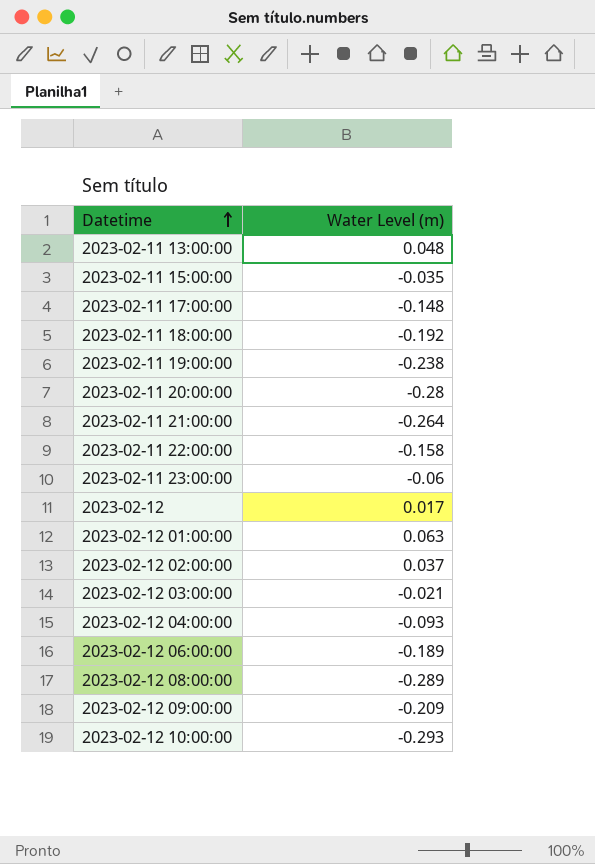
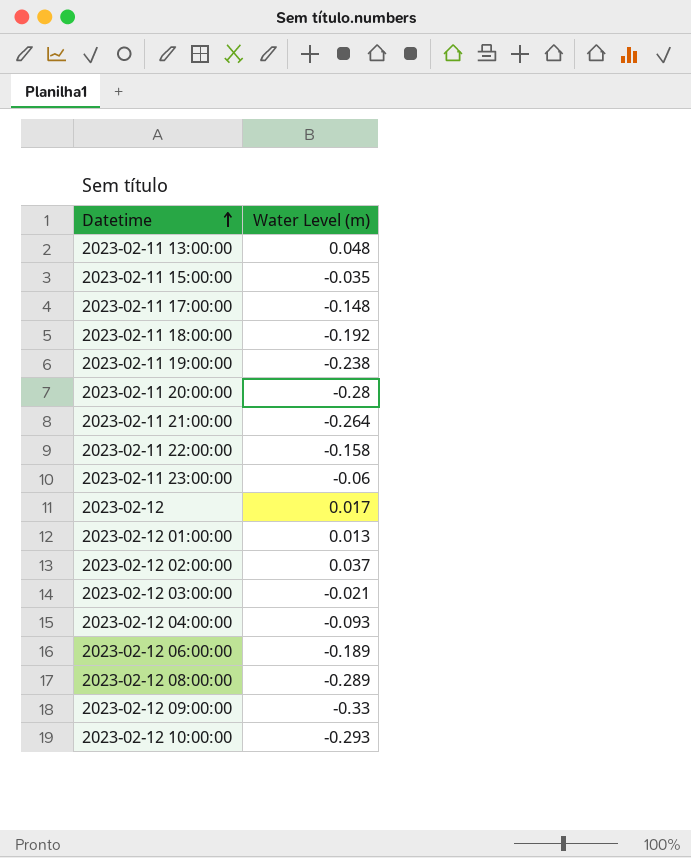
2023-02-12 01:00:00 | Water Level (m): 0.063 -> 0.013
2023-02-12 09:00:00 | Water Level (m): -0.209 -> -0.33

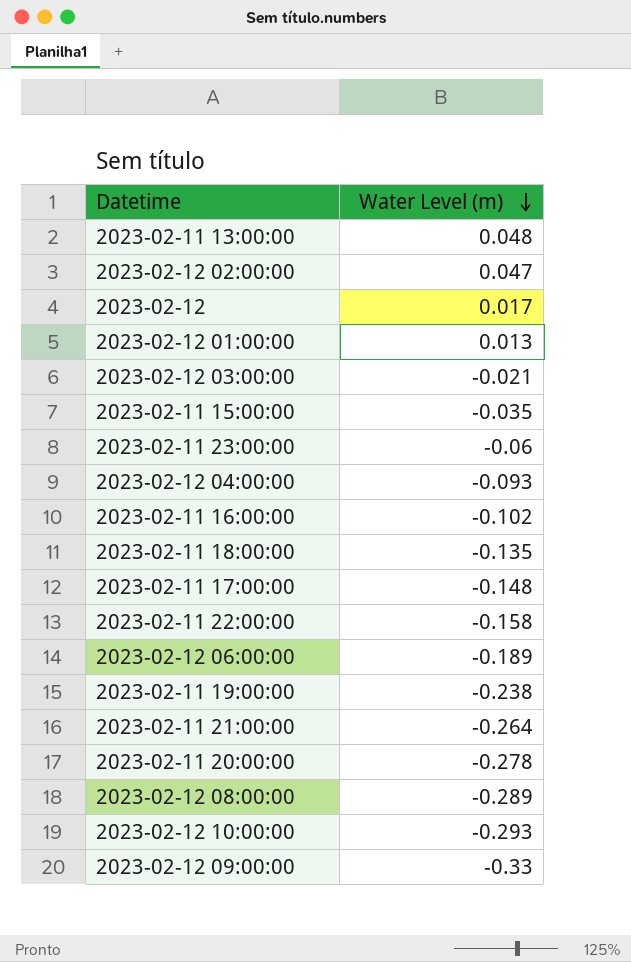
row order: Datetime ascending -> Water Level (m) descending
2023-02-12 02:00:00 | Water Level (m): 0.037 -> 0.047
row 2023-02-11 16:00:00: none -> -0.102
2023-02-11 18:00:00 | Water Level (m): -0.192 -> -0.135
2023-02-11 20:00:00 | Water Level (m): -0.28 -> -0.278

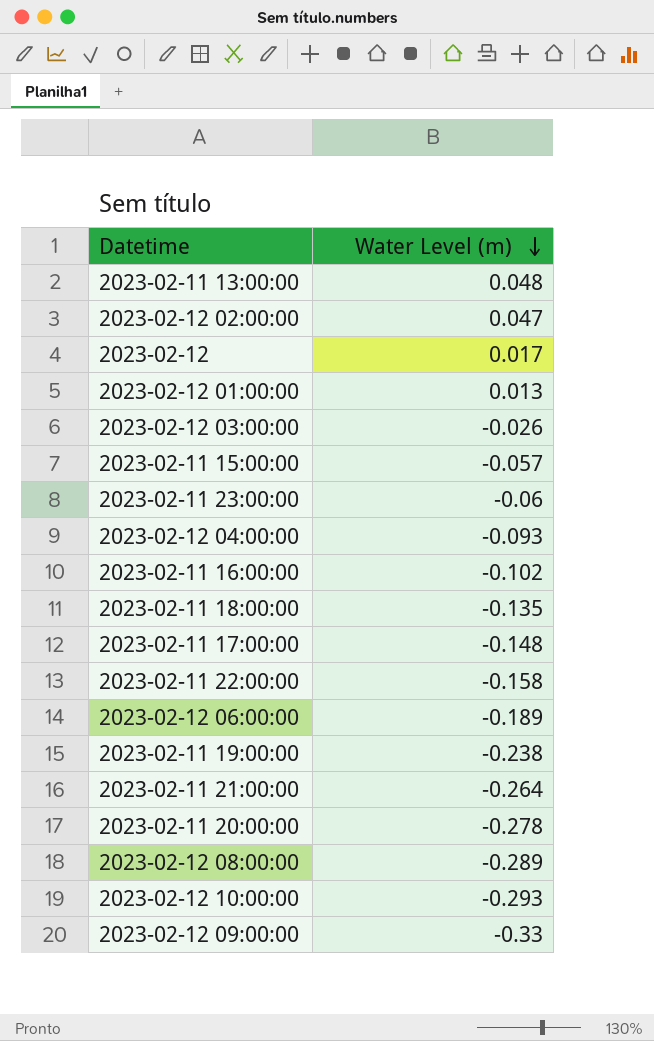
2023-02-12 03:00:00 | Water Level (m): -0.021 -> -0.026
2023-02-11 15:00:00 | Water Level (m): -0.035 -> -0.057

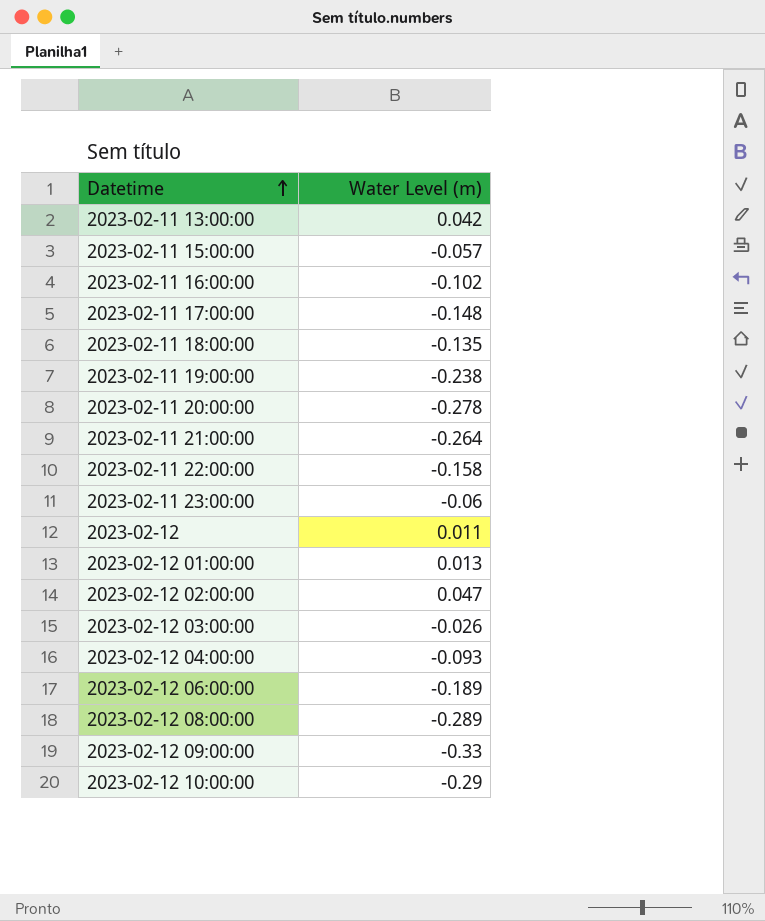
row order: Water Level (m) descending -> Datetime ascending
2023-02-11 13:00:00 | Water Level (m): 0.048 -> 0.042
2023-02-12 | Water Level (m): 0.017 -> 0.011
2023-02-12 10:00:00 | Water Level (m): -0.293 -> -0.29

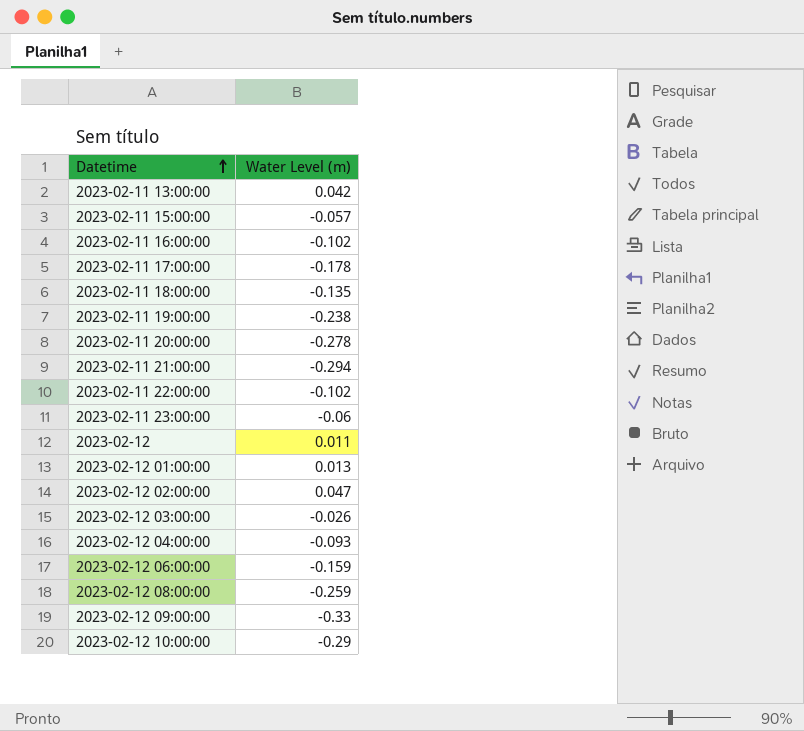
2023-02-11 17:00:00 | Water Level (m): -0.148 -> -0.178
2023-02-11 21:00:00 | Water Level (m): -0.264 -> -0.294
2023-02-11 22:00:00 | Water Level (m): -0.158 -> -0.102
2023-02-12 06:00:00 | Water Level (m): -0.189 -> -0.159
2023-02-12 08:00:00 | Water Level (m): -0.289 -> -0.259

